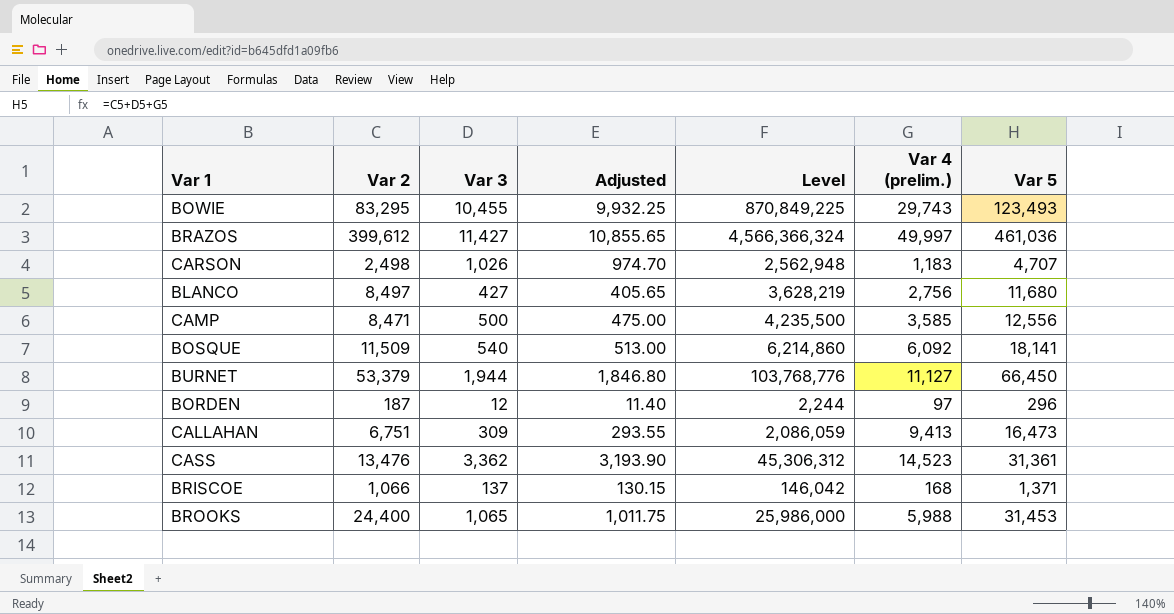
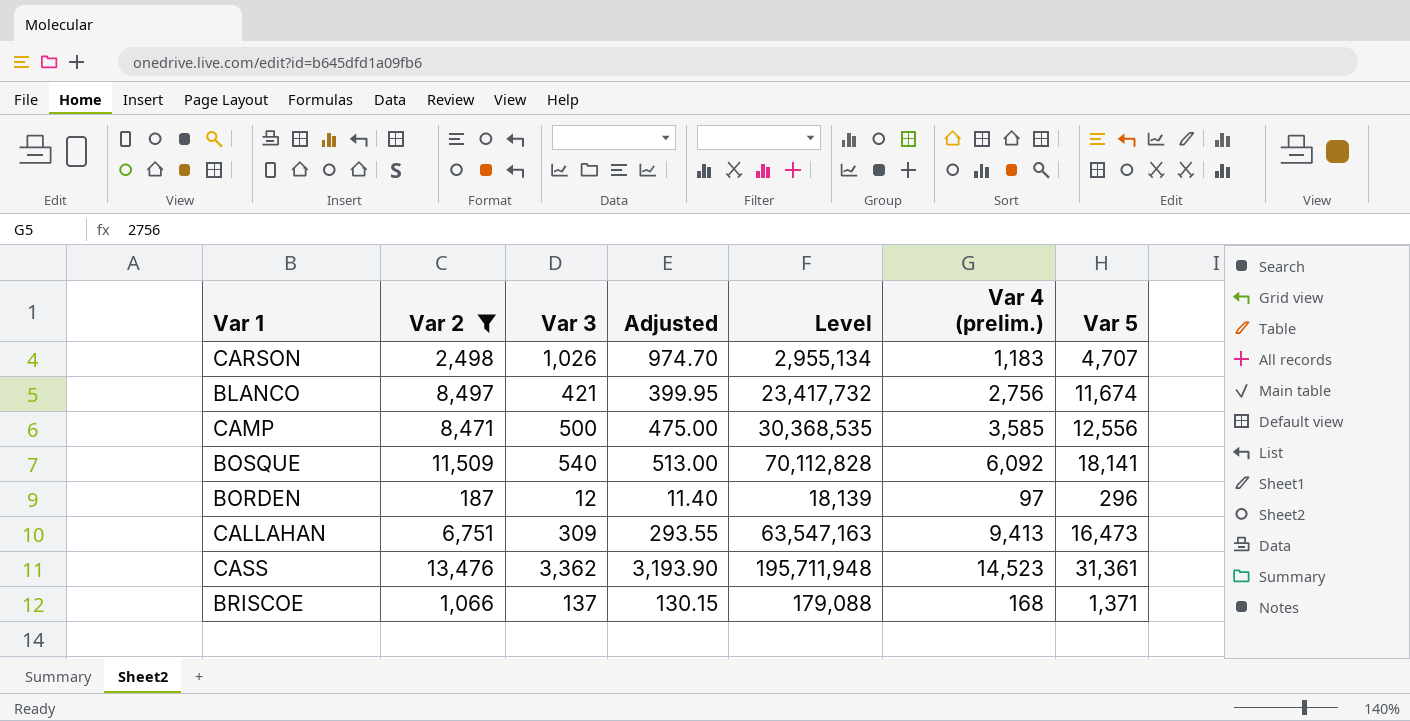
filter: none -> Var 2 <= 13,476
column Level | formula: [Var 2] * [Var 3] -> [Var 2] * [Var 4 (prelim.)]
BLANCO | Var 3: 427 -> 421
BLANCO | Adjusted: 405.65 -> 399.95
BLANCO | Var 5: 11,680 -> 11,674

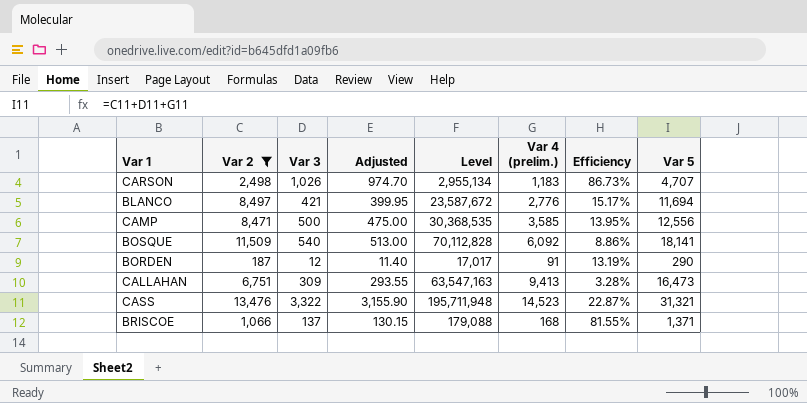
column Efficiency | formula: none -> [Var 3] / [Var 4 (prelim.)]
BLANCO | Level: 23,417,732 -> 23,587,672
BLANCO | Var 4 (prelim.): 2,756 -> 2,776
BLANCO | Var 5: 11,674 -> 11,694
BORDEN | Level: 18,139 -> 17,017
BORDEN | Var 4 (prelim.): 97 -> 91
BORDEN | Var 5: 296 -> 290
CASS | Var 3: 3,362 -> 3,322
CASS | Adjusted: 3,193.90 -> 3,155.90
CASS | Var 5: 31,361 -> 31,321

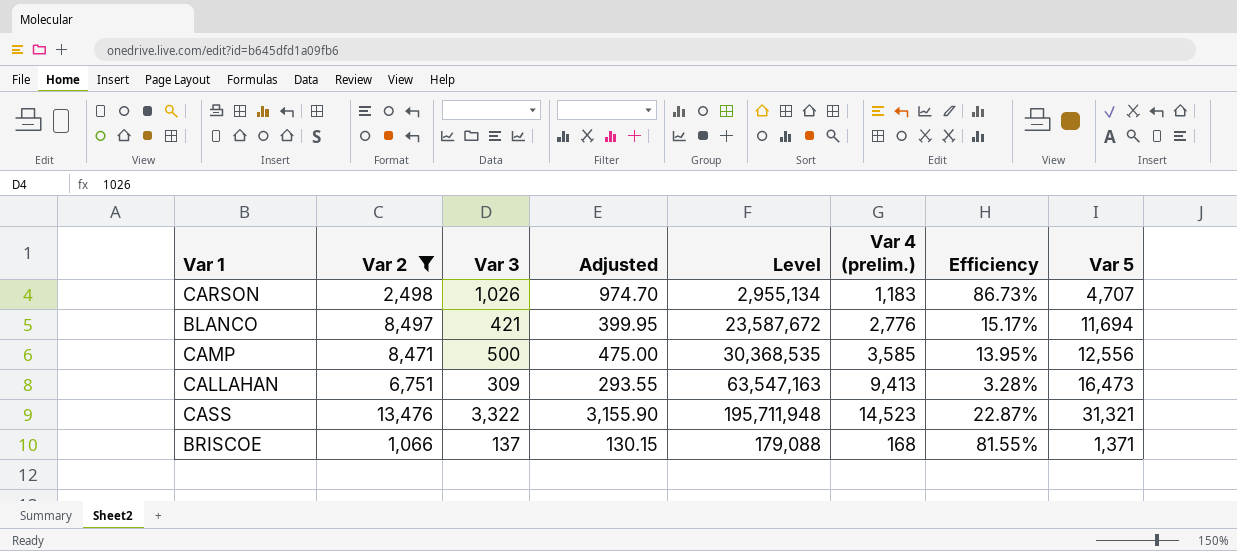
row BOSQUE: 11,509 | 540 | 513.00 | 70,112,828 | 6,092 | 8.86% | 18,141 -> none
row BORDEN: 187 | 12 | 11.40 | 17,017 | 91 | 13.19% | 290 -> none

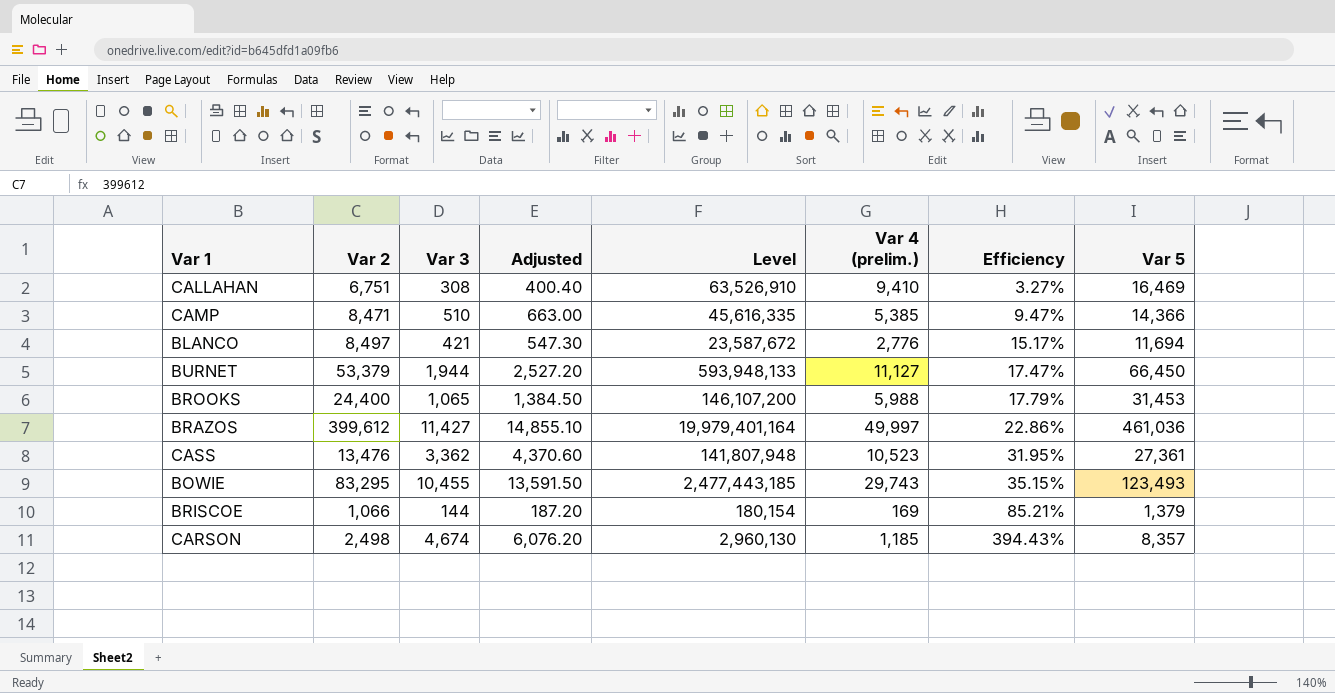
filter: Var 2 <= 13,476 -> none
row order: none -> Efficiency ascending
column Adjusted | formula: [Var 3] * 0.95 -> [Var 3] * 1.3
CALLAHAN | Var 3: 309 -> 308
CALLAHAN | Level: 63,547,163 -> 63,526,910
CALLAHAN | Var 4 (prelim.): 9,413 -> 9,410
CALLAHAN | Efficiency: 3.28% -> 3.27%
CALLAHAN | Var 5: 16,473 -> 16,469
CAMP | Var 3: 500 -> 510
CAMP | Level: 30,368,535 -> 45,616,335
CAMP | Var 4 (prelim.): 3,585 -> 5,385
CAMP | Efficiency: 13.95% -> 9.47%
CAMP | Var 5: 12,556 -> 14,366
CASS | Var 3: 3,322 -> 3,362
CASS | Level: 195,711,948 -> 141,807,948
CASS | Var 4 (prelim.): 14,523 -> 10,523
CASS | Efficiency: 22.87% -> 31.95%
CASS | Var 5: 31,321 -> 27,361
BRISCOE | Var 3: 137 -> 144
BRISCOE | Level: 179,088 -> 180,154
BRISCOE | Var 4 (prelim.): 168 -> 169
BRISCOE | Efficiency: 81.55% -> 85.21%
BRISCOE | Var 5: 1,371 -> 1,379
CARSON | Var 3: 1,026 -> 4,674
CARSON | Level: 2,955,134 -> 2,960,130
CARSON | Var 4 (prelim.): 1,183 -> 1,185
CARSON | Efficiency: 86.73% -> 394.43%
CARSON | Var 5: 4,707 -> 8,357

